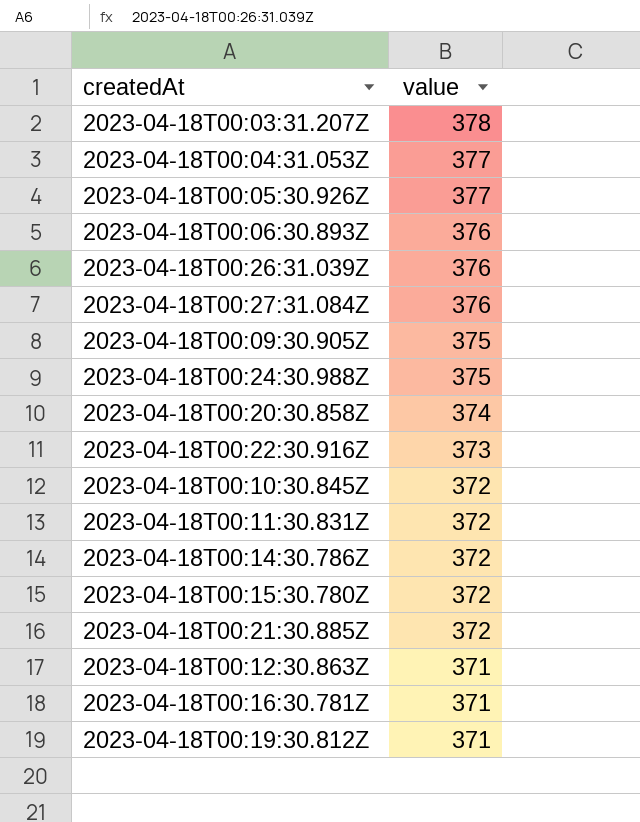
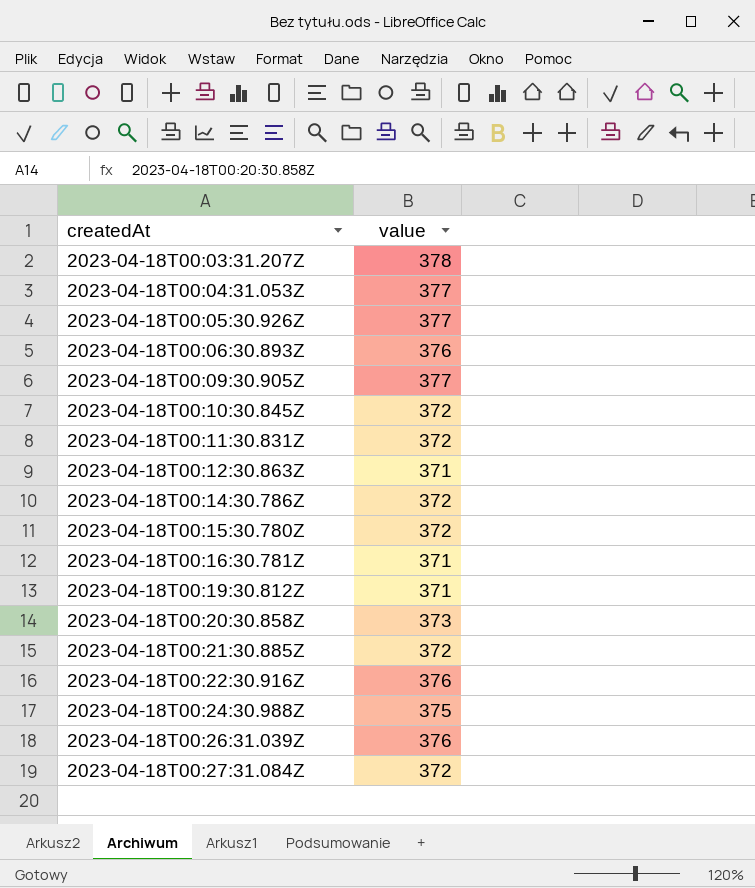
row order: value descending -> createdAt ascending
2023-04-18T00:09:30.905Z | value: 375 -> 377
2023-04-18T00:20:30.858Z | value: 374 -> 373
2023-04-18T00:22:30.916Z | value: 373 -> 376
2023-04-18T00:27:31.084Z | value: 376 -> 372

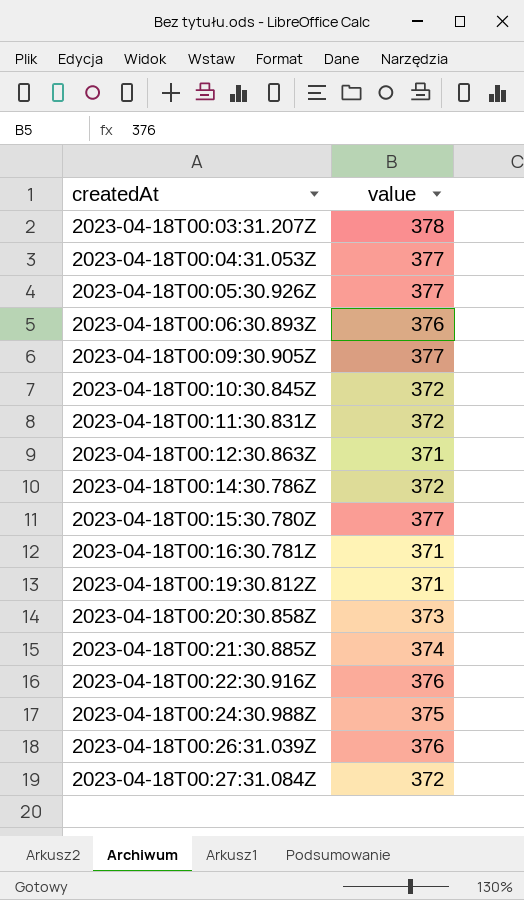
2023-04-18T00:15:30.780Z | value: 372 -> 377
2023-04-18T00:21:30.885Z | value: 372 -> 374

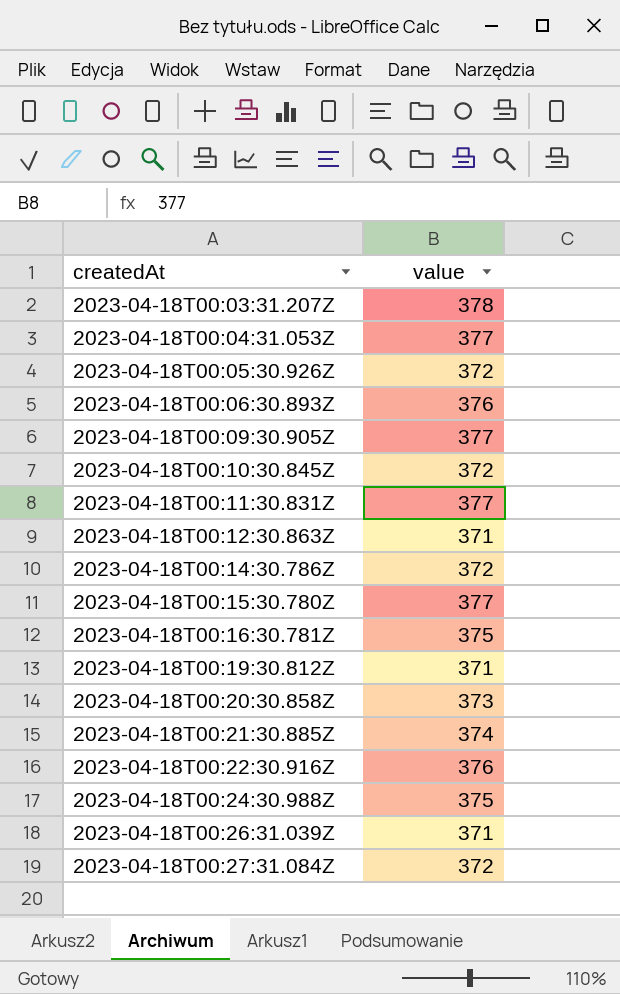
2023-04-18T00:05:30.926Z | value: 377 -> 372
2023-04-18T00:11:30.831Z | value: 372 -> 377
2023-04-18T00:16:30.781Z | value: 371 -> 375
2023-04-18T00:26:31.039Z | value: 376 -> 371

